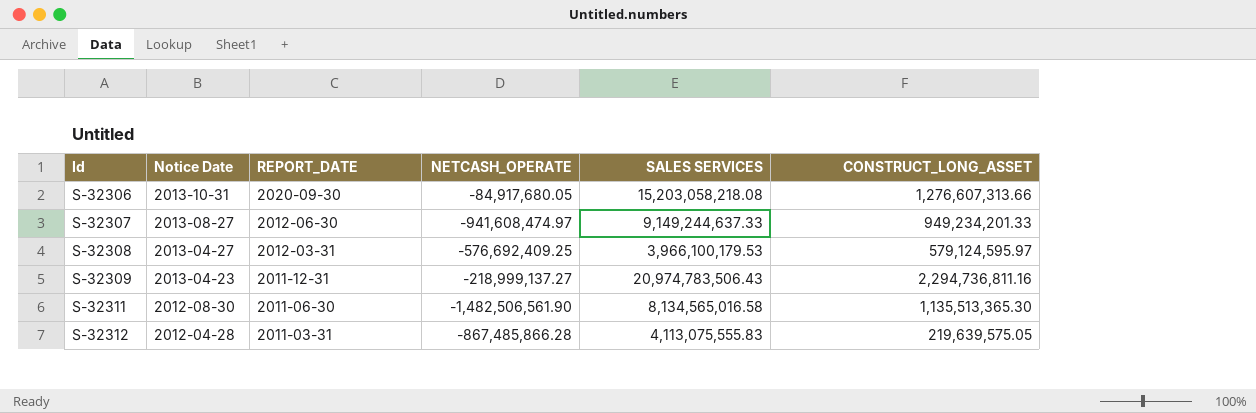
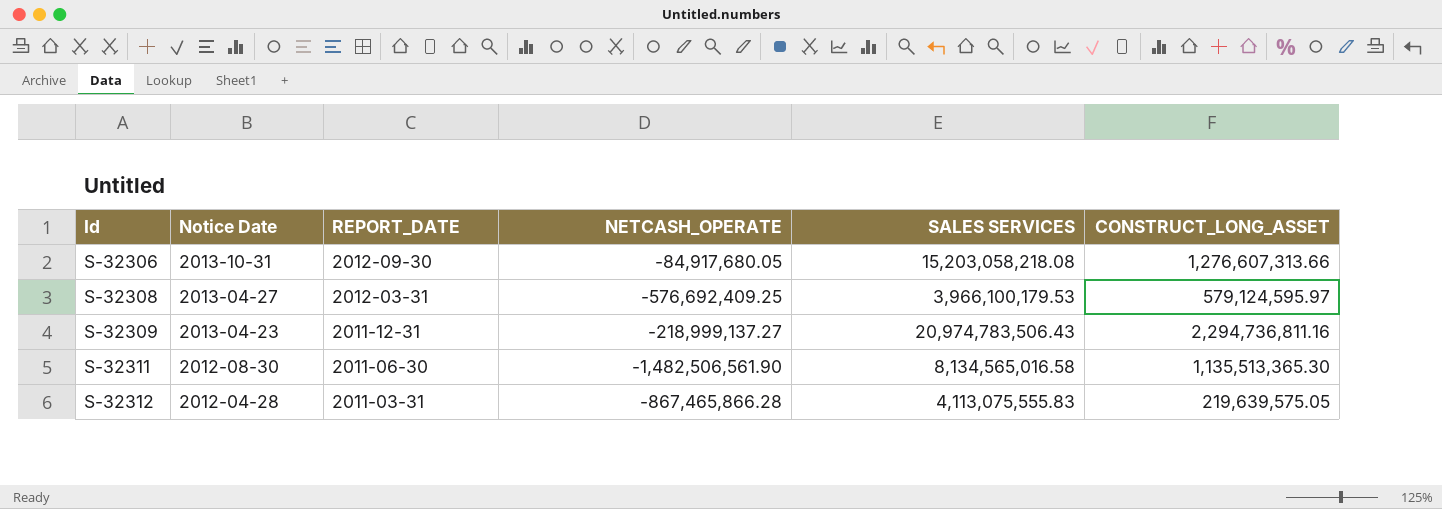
row S-32307: 2013-08-27 | 2012-06-30 | -941,608,474.97 | 9,149,244,637.33 | 949,234,201.33 -> none
S-32306 | REPORT_DATE: 2020-09-30 -> 2012-09-30
S-32312 | NETCASH_OPERATE: -867,485,866.28 -> -867,465,866.28

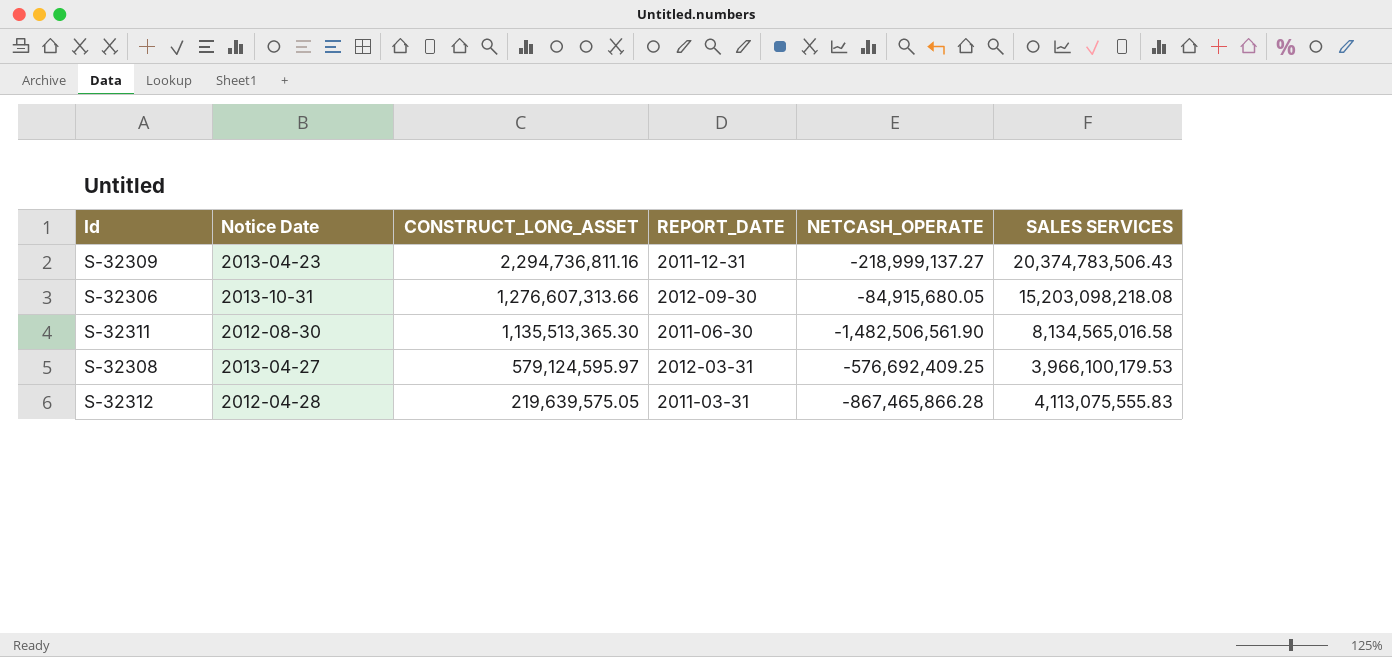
row order: Id ascending -> CONSTRUCT_LONG_ASSET descending
column CONSTRUCT_LONG_ASSET | position: 6 -> 3
S-32309 | SALES SERVICES: 20,974,783,506.43 -> 20,374,783,506.43
S-32306 | NETCASH_OPERATE: -84,917,680.05 -> -84,915,680.05
S-32306 | SALES SERVICES: 15,203,058,218.08 -> 15,203,098,218.08

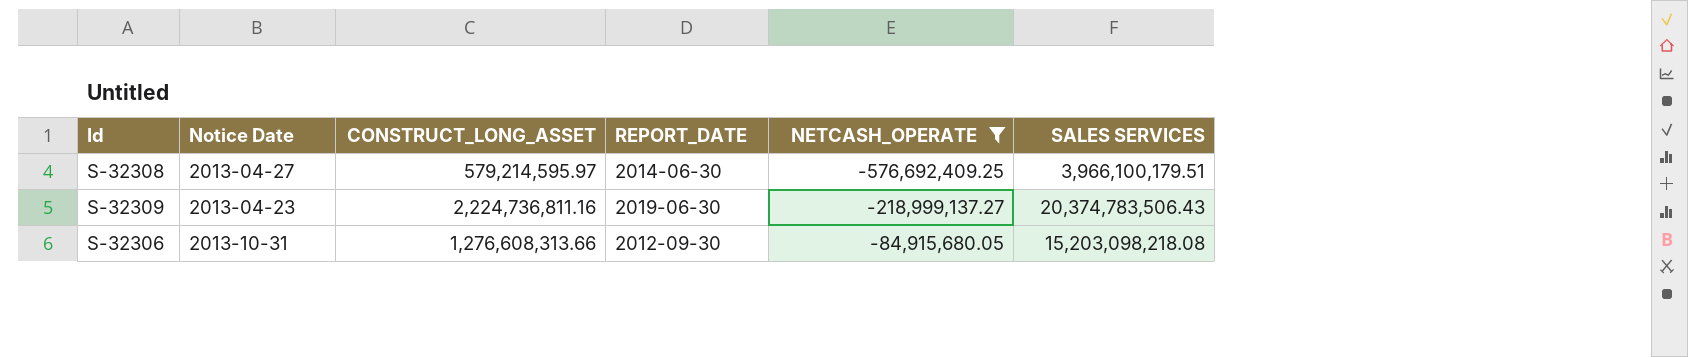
filter: none -> NETCASH_OPERATE >= -576,692,409.25
row order: CONSTRUCT_LONG_ASSET descending -> NETCASH_OPERATE ascending
S-32308 | CONSTRUCT_LONG_ASSET: 579,124,595.97 -> 579,214,595.97
S-32308 | REPORT_DATE: 2012-03-31 -> 2014-06-30
S-32308 | SALES SERVICES: 3,966,100,179.53 -> 3,966,100,179.51
S-32309 | CONSTRUCT_LONG_ASSET: 2,294,736,811.16 -> 2,224,736,811.16
S-32309 | REPORT_DATE: 2011-12-31 -> 2019-06-30
S-32306 | CONSTRUCT_LONG_ASSET: 1,276,607,313.66 -> 1,276,608,313.66

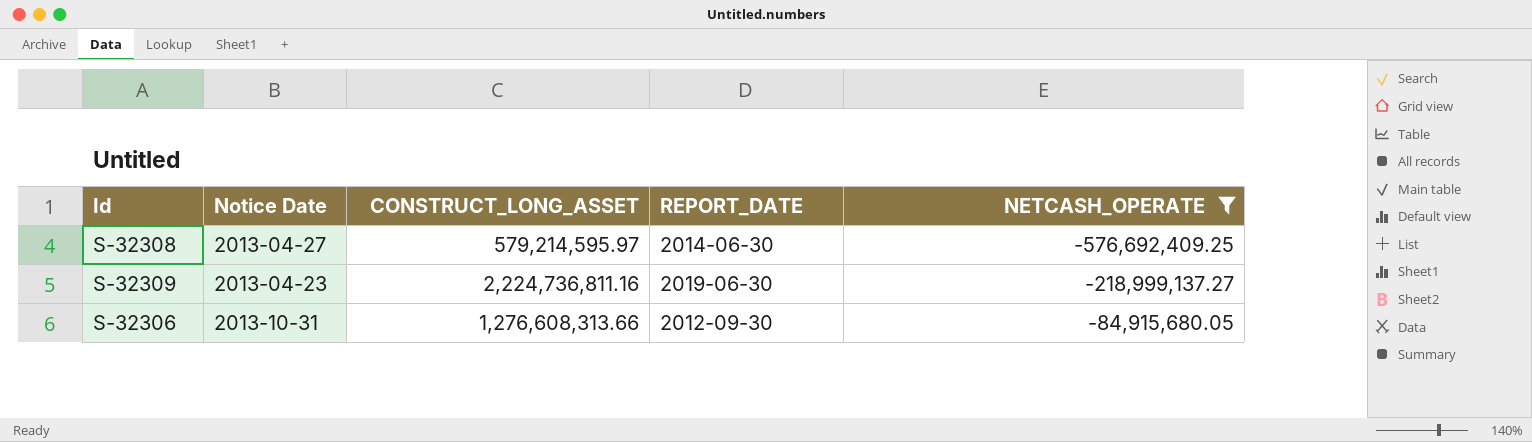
column SALES SERVICES | position: 6 -> none

